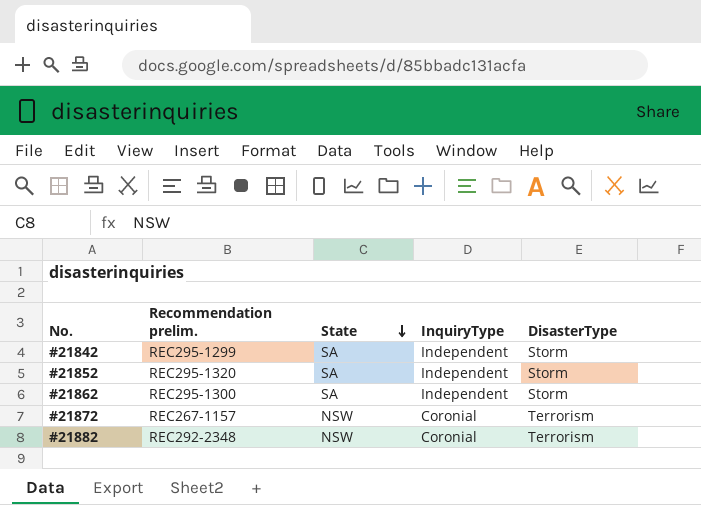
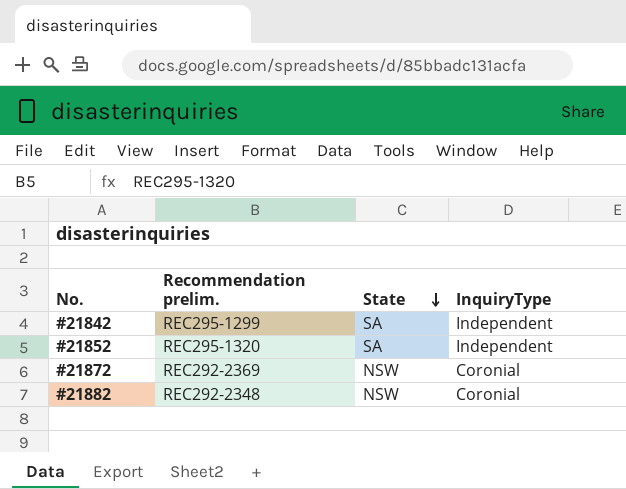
column DisasterType | position: 5 -> none
row #21862: REC295-1300 | SA | Independent | Storm -> none
#21872 | Recommendation prelim.: REC267-1157 -> REC292-2369

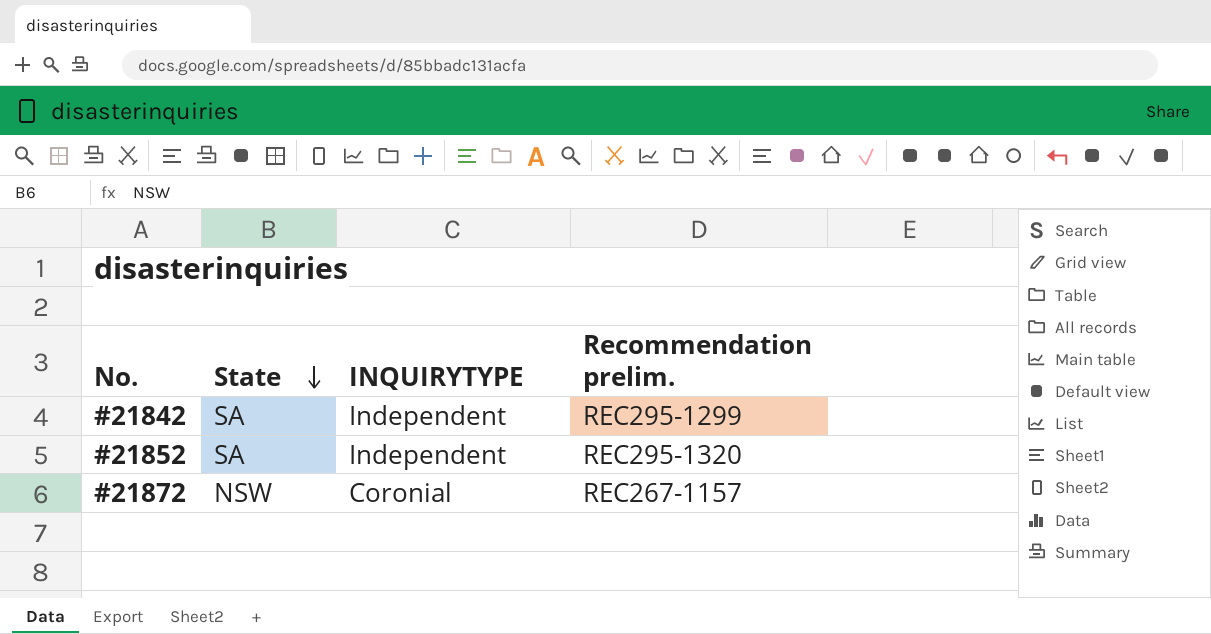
column name: InquiryType -> INQUIRYTYPE
column Recommendation prelim. | position: 2 -> 4
row #21882: REC292-2348 | NSW | Coronial -> none
#21872 | Recommendation prelim.: REC292-2369 -> REC267-1157

